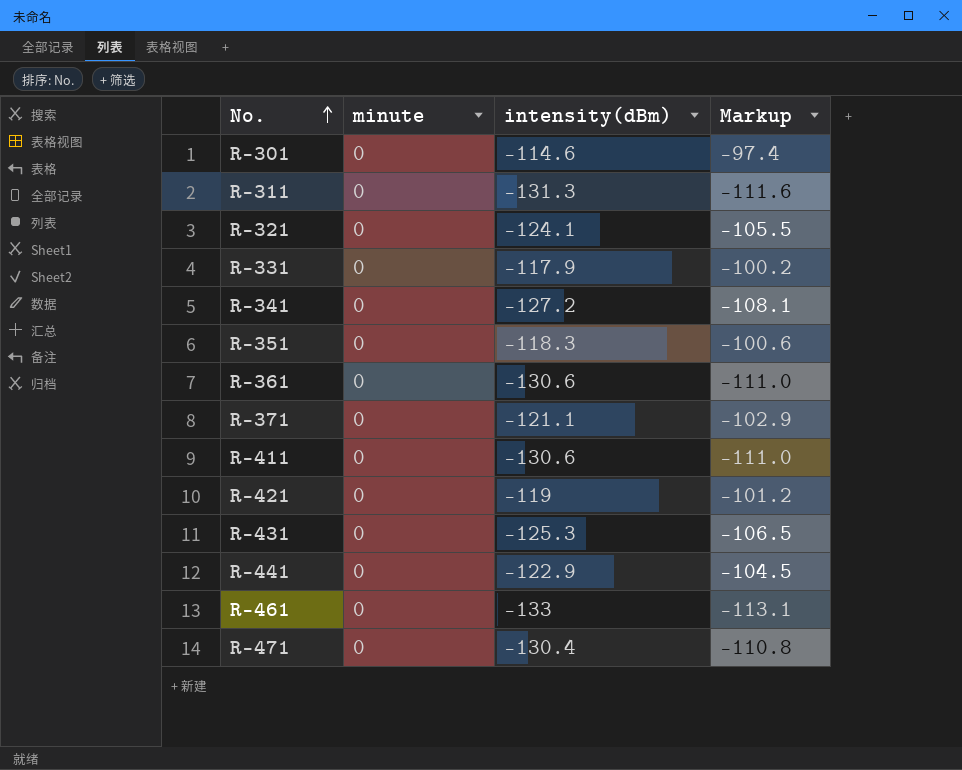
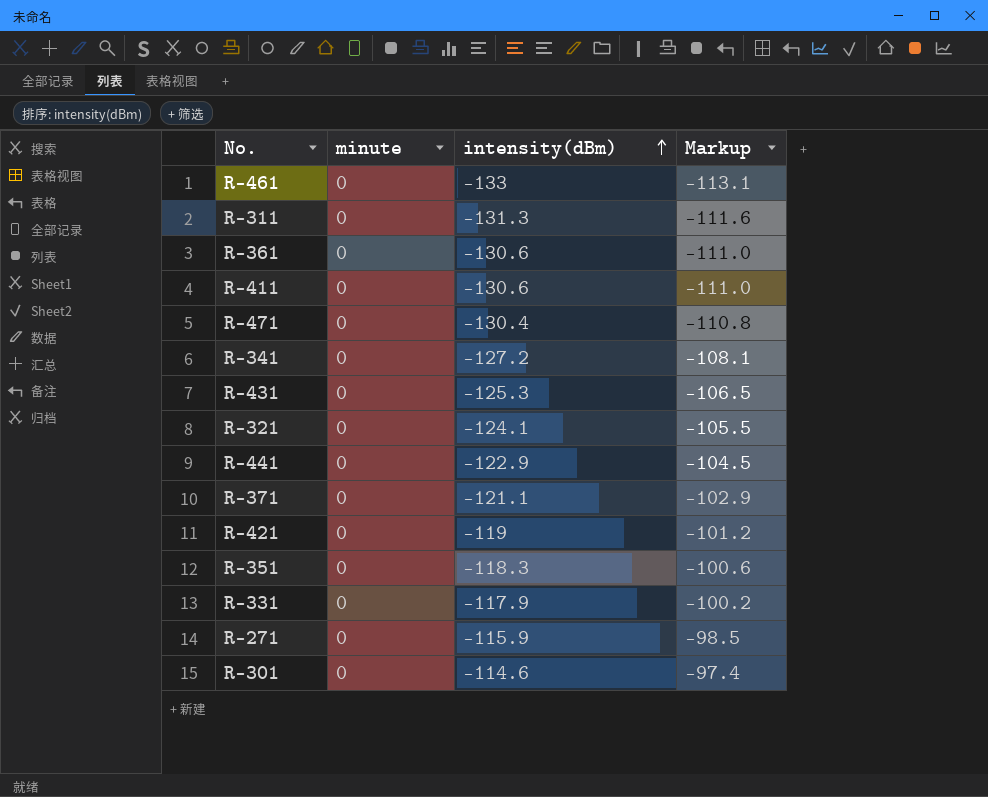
row order: No. ascending -> intensity(dBm) ascending
row R-271: none -> 0 | -115.9 | -98.5

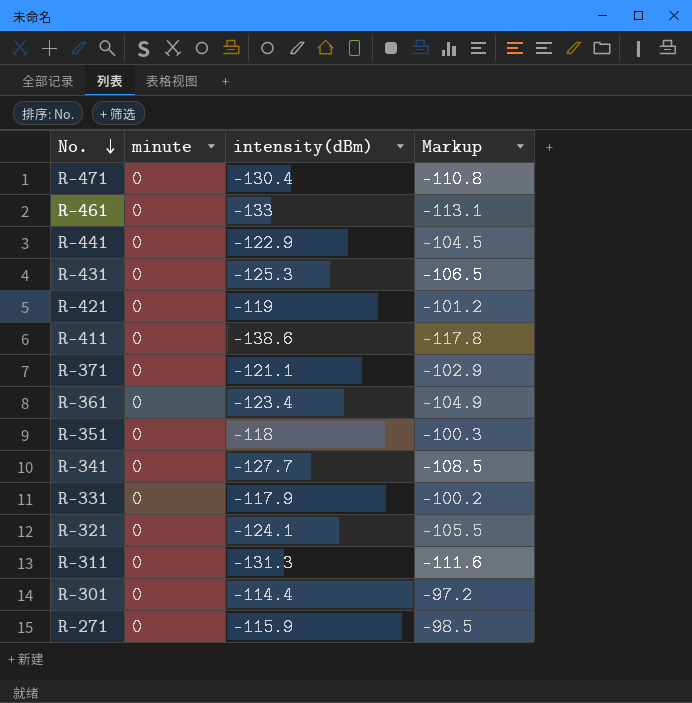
row order: intensity(dBm) ascending -> No. descending
R-411 | intensity(dBm): -130.6 -> -138.6
R-411 | Markup: -111.0 -> -117.8
R-361 | intensity(dBm): -130.6 -> -123.4
R-361 | Markup: -111.0 -> -104.9
R-351 | intensity(dBm): -118.3 -> -118
R-351 | Markup: -100.6 -> -100.3
R-341 | intensity(dBm): -127.2 -> -127.7
R-341 | Markup: -108.1 -> -108.5
R-301 | intensity(dBm): -114.6 -> -114.4
R-301 | Markup: -97.4 -> -97.2

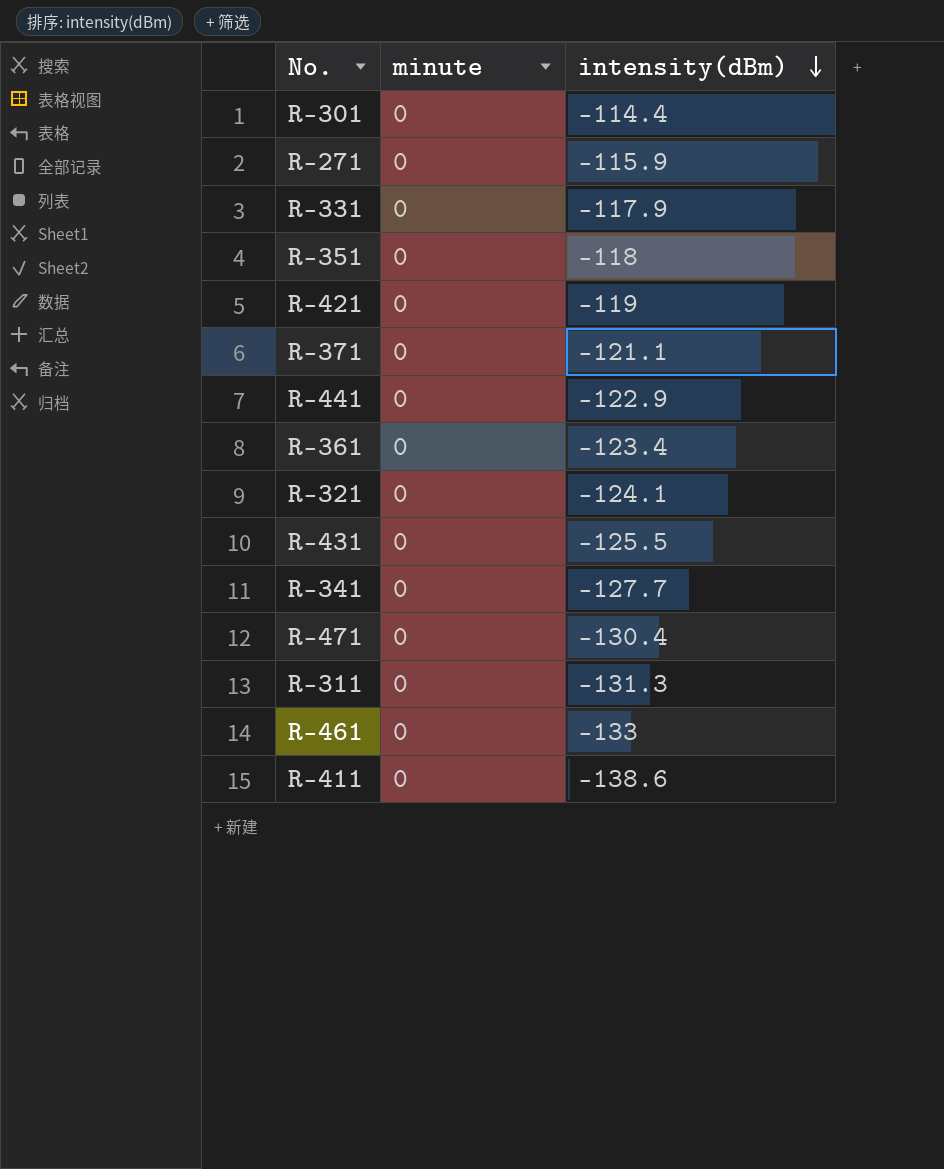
row order: No. descending -> intensity(dBm) descending
column Markup | formula: [intensity(dBm)] * 0.85 -> none
R-431 | intensity(dBm): -125.3 -> -125.5

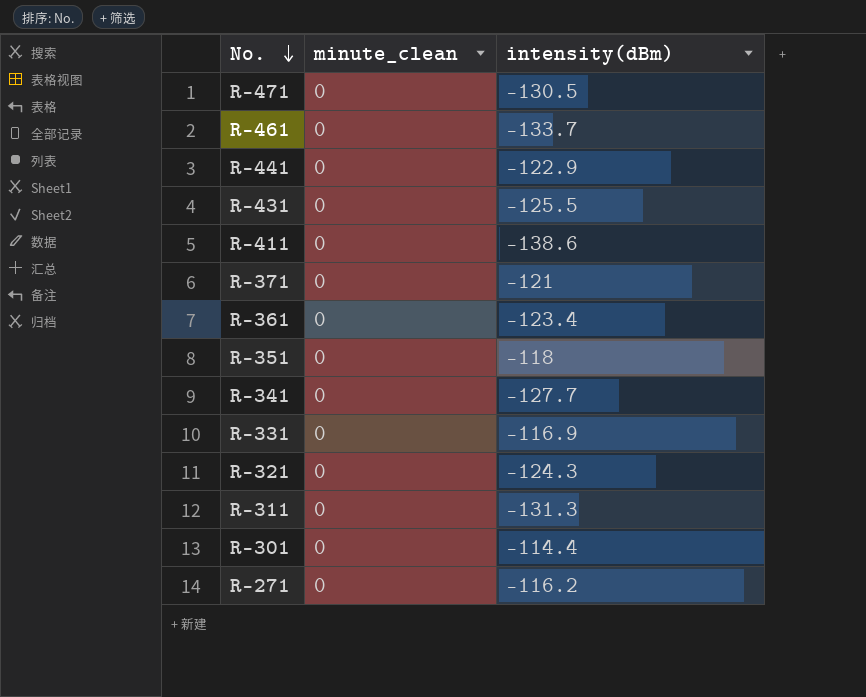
row order: intensity(dBm) descending -> No. descending
column name: minute -> minute_clean
row R-421: 0 | -119 -> none
R-471 | intensity(dBm): -130.4 -> -130.5
R-461 | intensity(dBm): -133 -> -133.7
R-371 | intensity(dBm): -121.1 -> -121
R-331 | intensity(dBm): -117.9 -> -116.9
R-321 | intensity(dBm): -124.1 -> -124.3
R-271 | intensity(dBm): -115.9 -> -116.2

